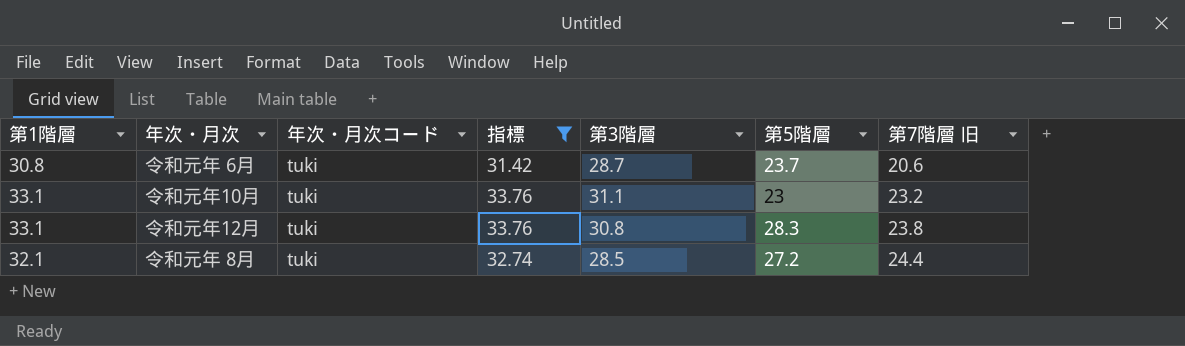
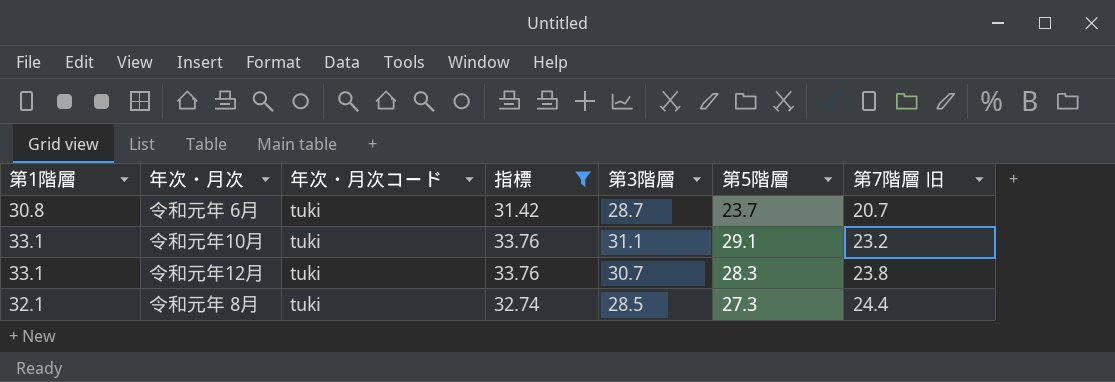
令和元年 6月 | 第7階層 旧: 20.6 -> 20.7
令和元年10月 | 第5階層: 23 -> 29.1
令和元年12月 | 第3階層: 30.8 -> 30.7
令和元年 8月 | 第5階層: 27.2 -> 27.3

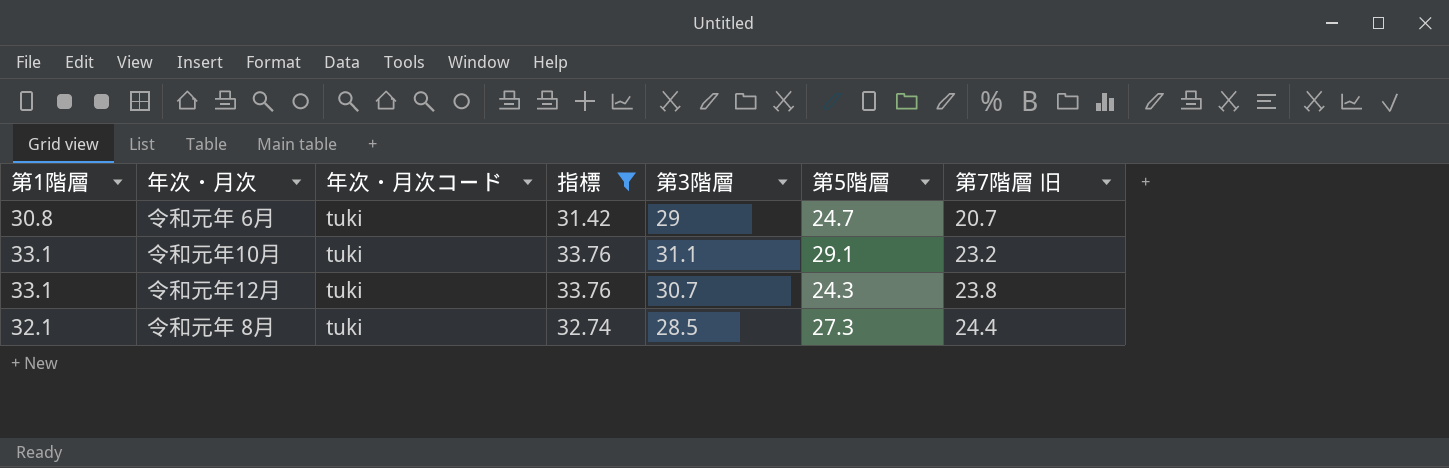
令和元年 6月 | 第3階層: 28.7 -> 29
令和元年 6月 | 第5階層: 23.7 -> 24.7
令和元年12月 | 第5階層: 28.3 -> 24.3

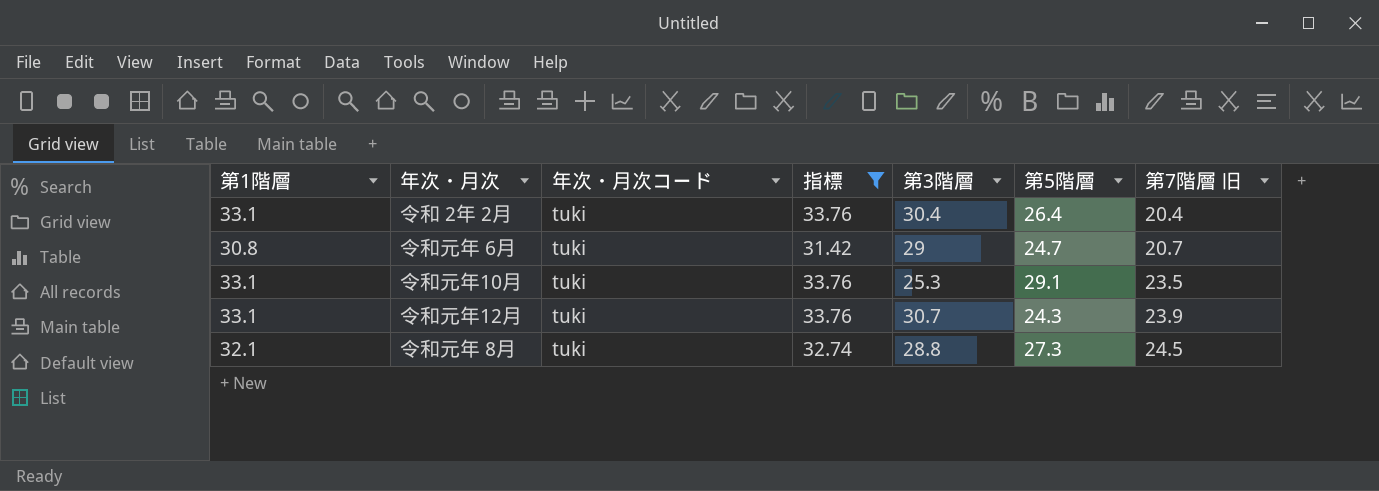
row 令和 2年 2月: none -> 33.1 | tuki | 33.76 | 30.4 | 26.4 | 20.4
令和元年10月 | 第3階層: 31.1 -> 25.3
令和元年10月 | 第7階層 旧: 23.2 -> 23.5
令和元年12月 | 第7階層 旧: 23.8 -> 23.9
令和元年 8月 | 第3階層: 28.5 -> 28.8
令和元年 8月 | 第7階層 旧: 24.4 -> 24.5

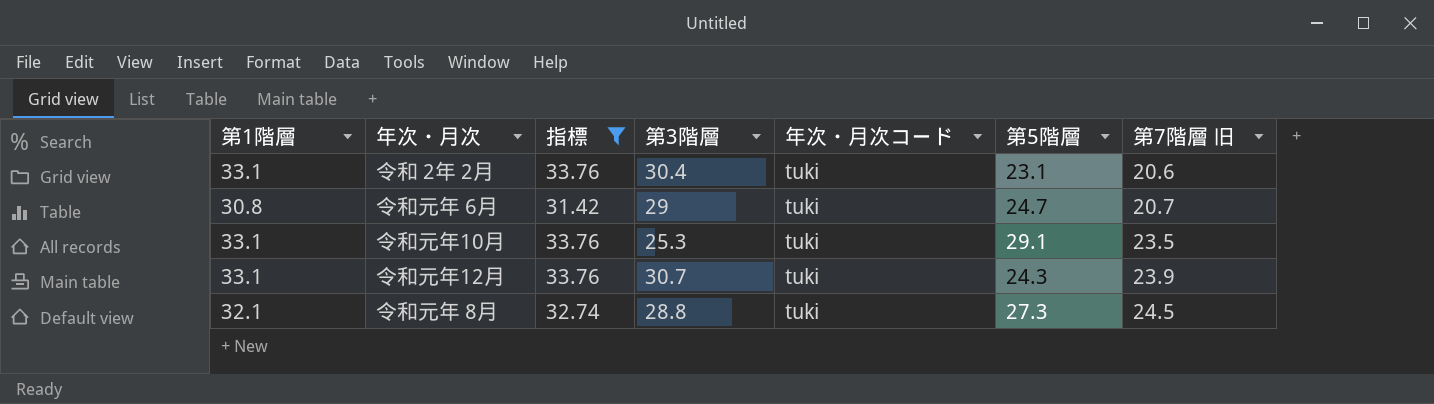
column 年次・月次コード | position: 3 -> 5
令和 2年 2月 | 第5階層: 26.4 -> 23.1
令和 2年 2月 | 第7階層 旧: 20.4 -> 20.6

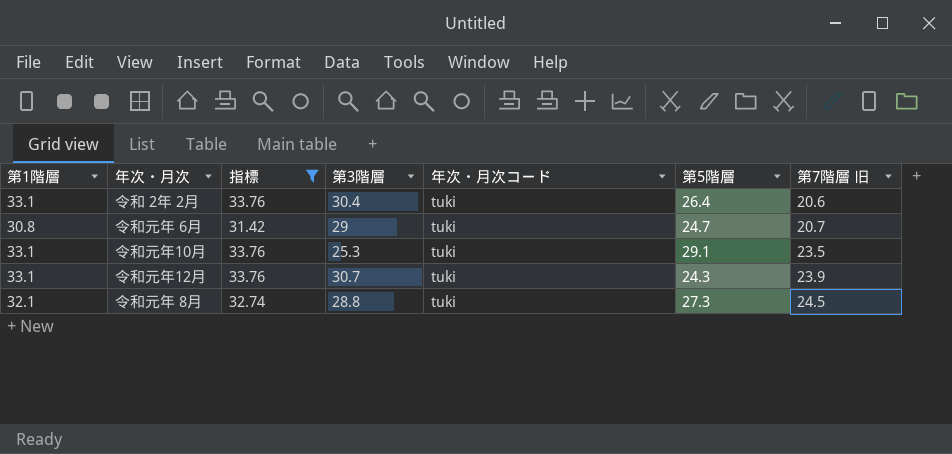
令和 2年 2月 | 第5階層: 23.1 -> 26.4

